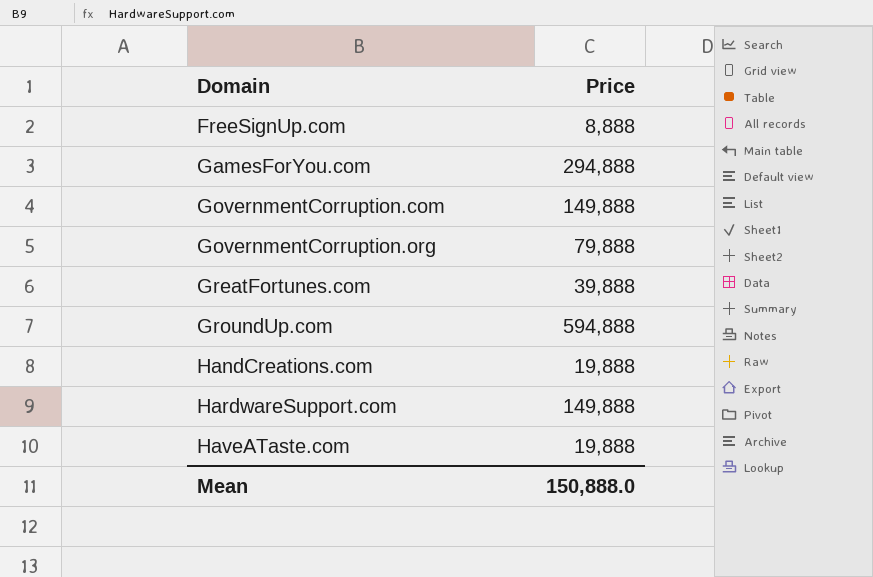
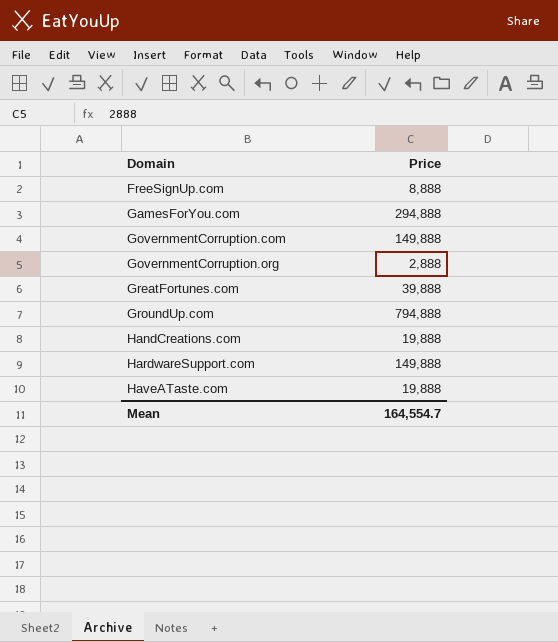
GovernmentCorruption.org | Price: 79,888 -> 2,888
GroundUp.com | Price: 594,888 -> 794,888
Mean | Price: 150,888.0 -> 164,554.7

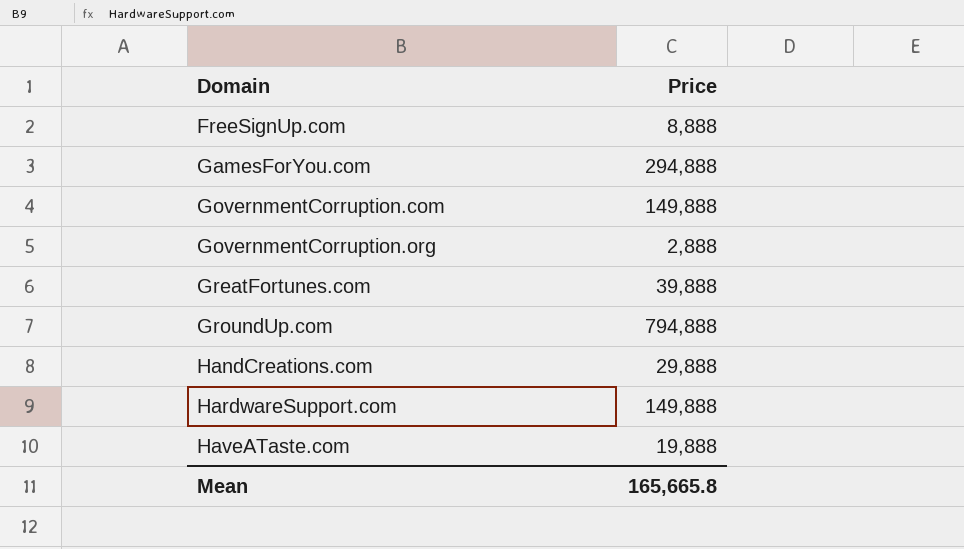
HandCreations.com | Price: 19,888 -> 29,888
Mean | Price: 164,554.7 -> 165,665.8

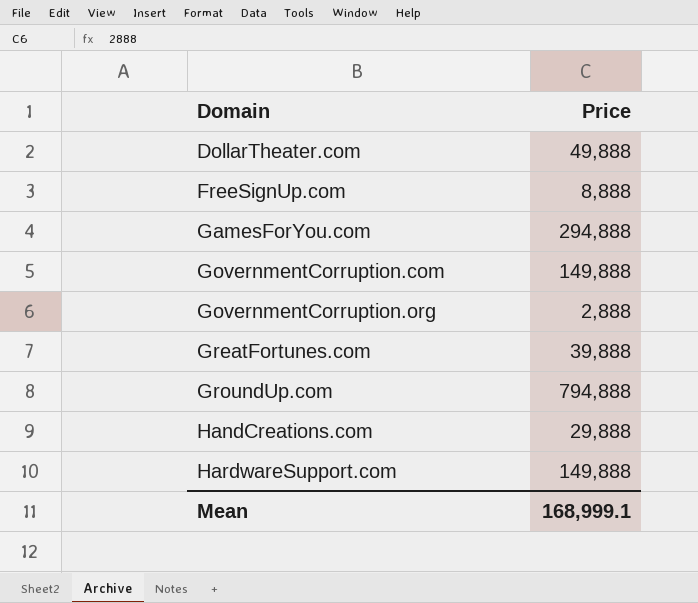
row HaveATaste.com: 19,888 -> none
row DollarTheater.com: none -> 49,888
Mean | Price: 165,665.8 -> 168,999.1

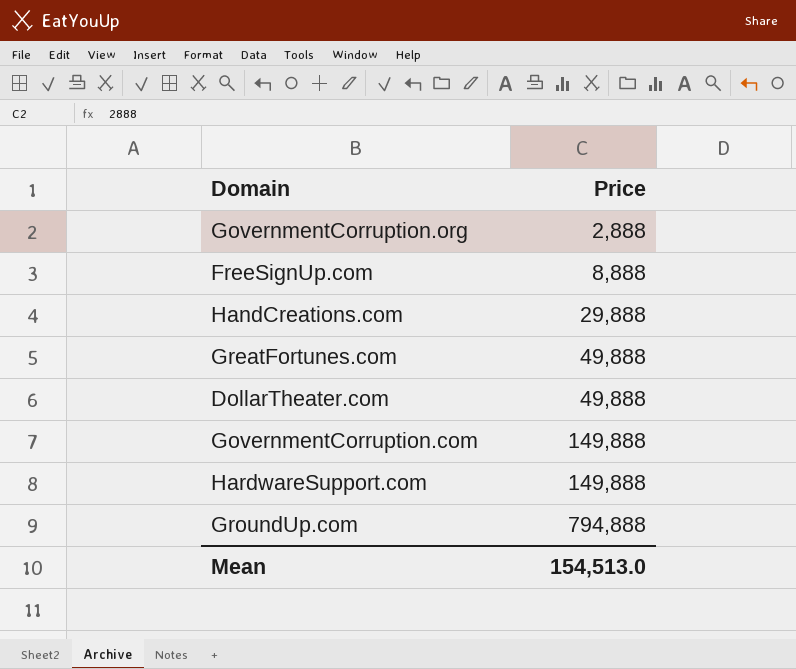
row order: Domain ascending -> Price ascending
row GamesForYou.com: 294,888 -> none
GreatFortunes.com | Price: 39,888 -> 49,888
Mean | Price: 168,999.1 -> 154,513.0

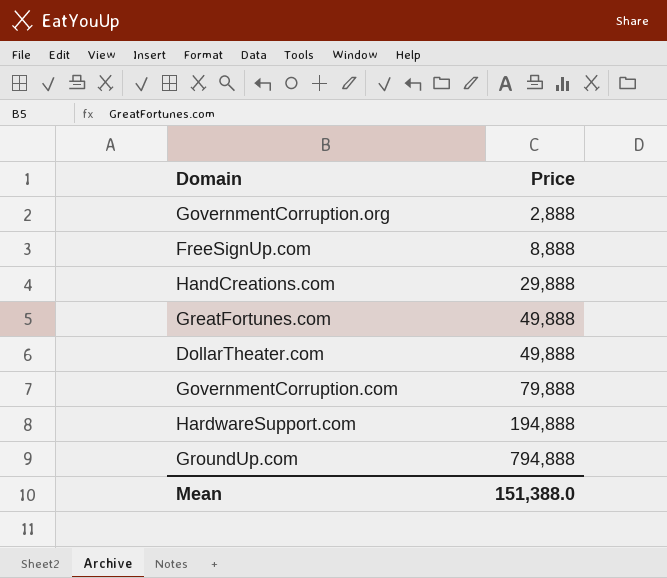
GovernmentCorruption.com | Price: 149,888 -> 79,888
HardwareSupport.com | Price: 149,888 -> 194,888
Mean | Price: 154,513.0 -> 151,388.0

